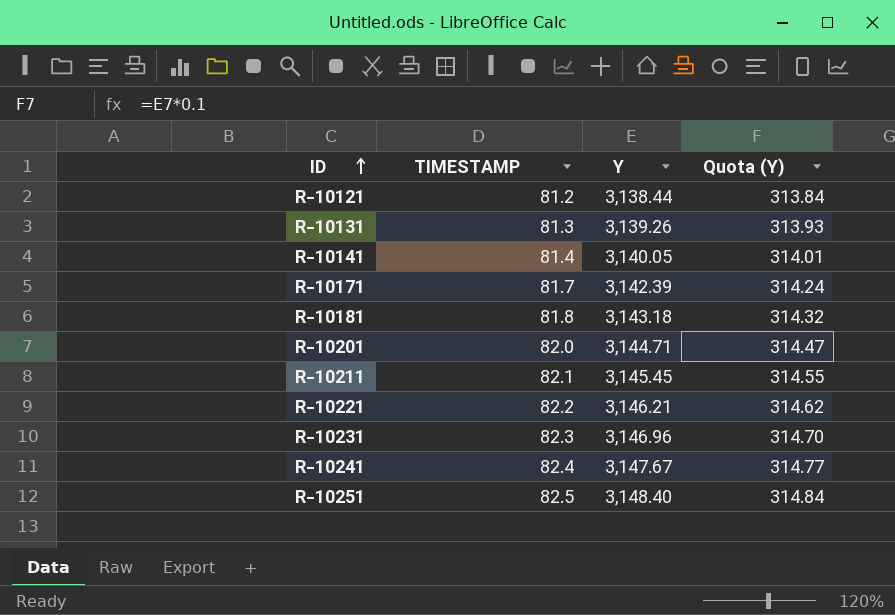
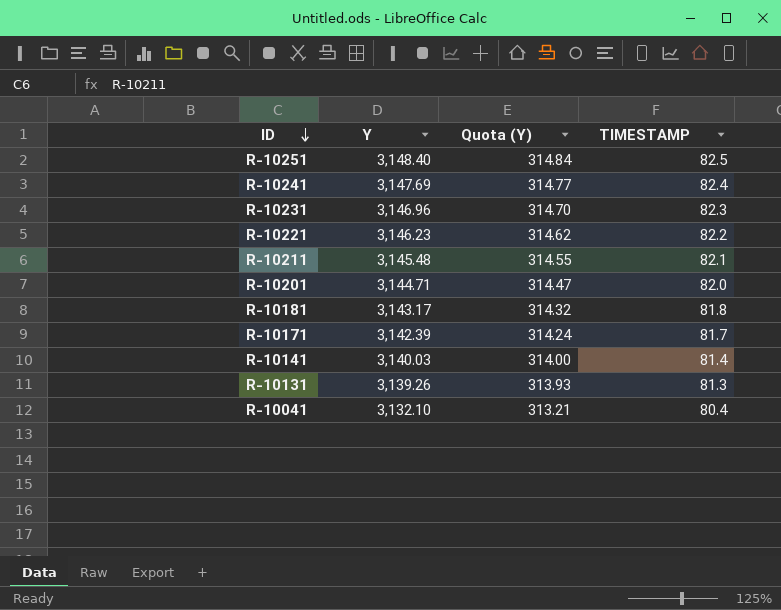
row order: ID ascending -> ID descending
column TIMESTAMP | position: 2 -> 4
row R-10121: 81.2 | 3,138.44 | 313.84 -> none
R-10241 | Y: 3,147.67 -> 3,147.69
R-10221 | Y: 3,146.21 -> 3,146.23
R-10211 | Y: 3,145.45 -> 3,145.48
R-10181 | Y: 3,143.18 -> 3,143.17
R-10141 | Y: 3,140.05 -> 3,140.03
R-10141 | Quota (Y): 314.01 -> 314.00
row R-10041: none -> 3,132.10 | 313.21 | 80.4

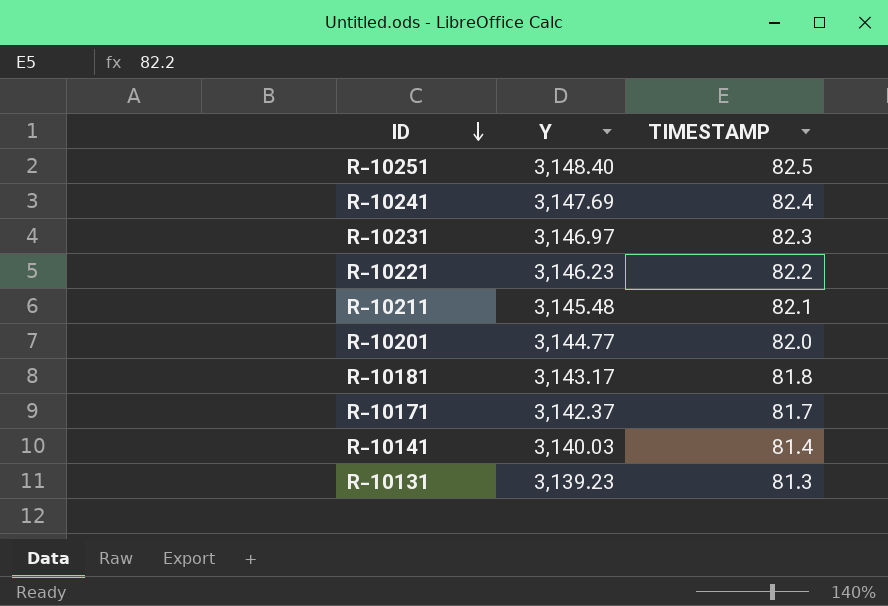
column Quota (Y) | formula: [Y] * 0.1 -> none
row R-10041: 3,132.10 | 313.21 | 80.4 -> none
R-10231 | Y: 3,146.96 -> 3,146.97
R-10201 | Y: 3,144.71 -> 3,144.77
R-10171 | Y: 3,142.39 -> 3,142.37
R-10131 | Y: 3,139.26 -> 3,139.23

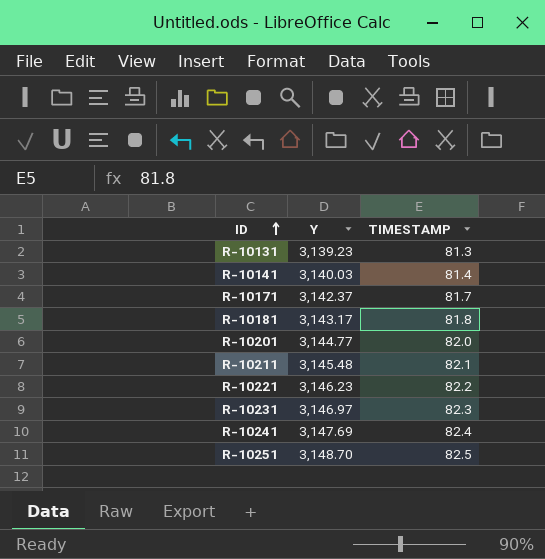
row order: ID descending -> ID ascending
R-10251 | Y: 3,148.40 -> 3,148.70

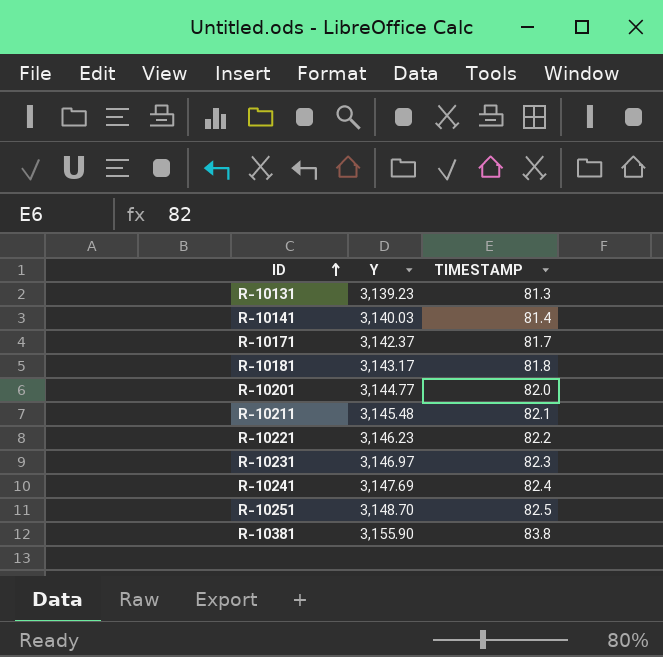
row R-10381: none -> 3,155.90 | 83.8

